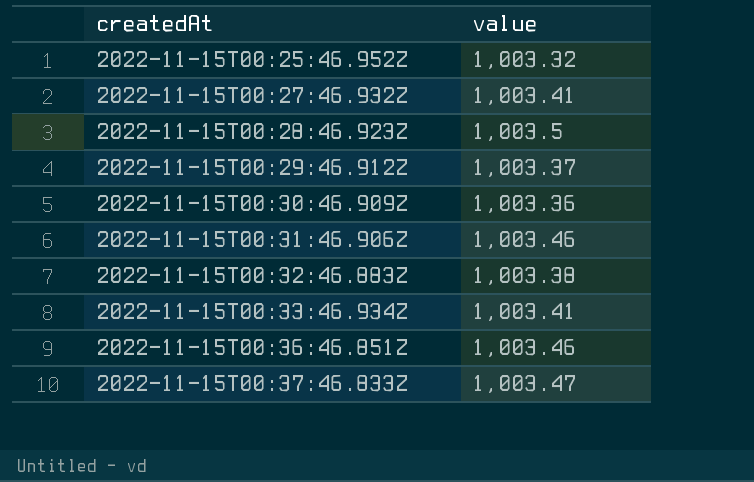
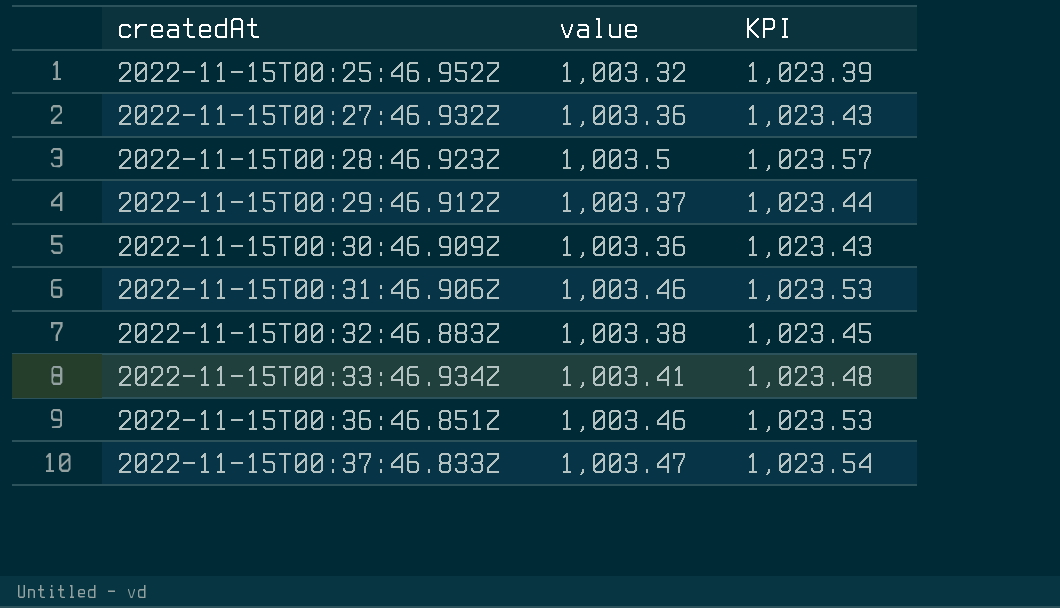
column KPI | formula: none -> [value] * 1.02
2022-11-15T00:27:46.932Z | value: 1,003.41 -> 1,003.36

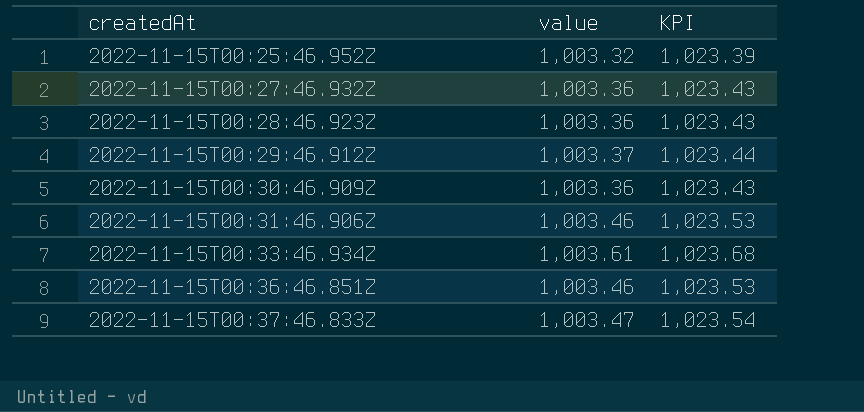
row 2022-11-15T00:32:46.883Z: 1,003.38 | 1,023.45 -> none
2022-11-15T00:28:46.923Z | value: 1,003.5 -> 1,003.36
2022-11-15T00:28:46.923Z | KPI: 1,023.57 -> 1,023.43
2022-11-15T00:33:46.934Z | value: 1,003.41 -> 1,003.61
2022-11-15T00:33:46.934Z | KPI: 1,023.48 -> 1,023.68

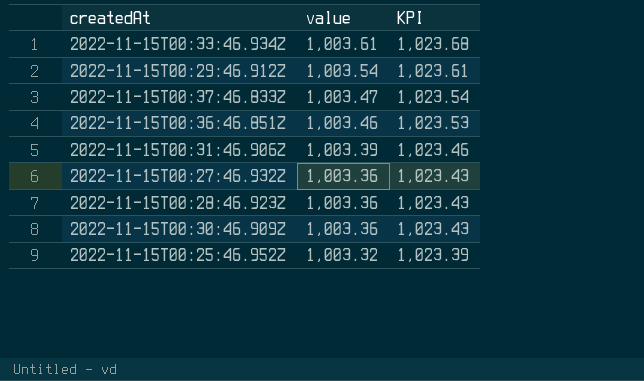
row order: createdAt ascending -> value descending
2022-11-15T00:29:46.912Z | value: 1,003.37 -> 1,003.54
2022-11-15T00:29:46.912Z | KPI: 1,023.44 -> 1,023.61
2022-11-15T00:31:46.906Z | value: 1,003.46 -> 1,003.39
2022-11-15T00:31:46.906Z | KPI: 1,023.53 -> 1,023.46

